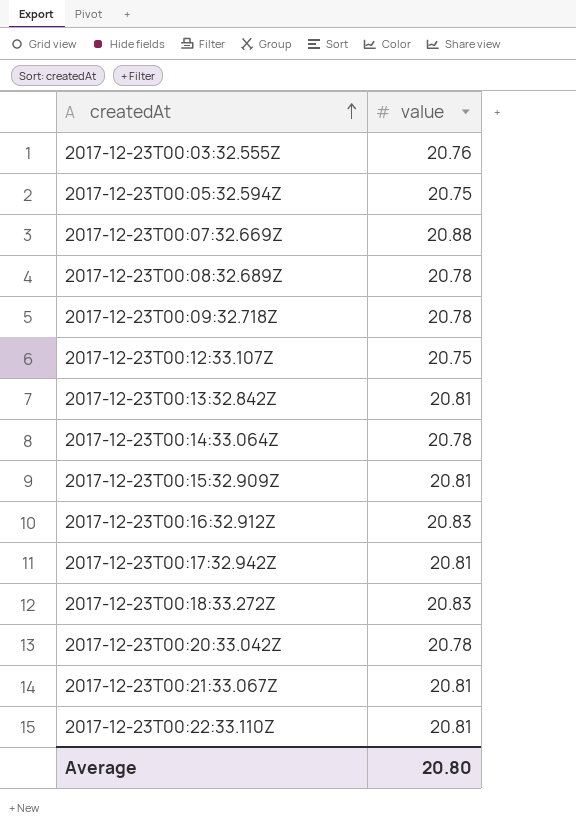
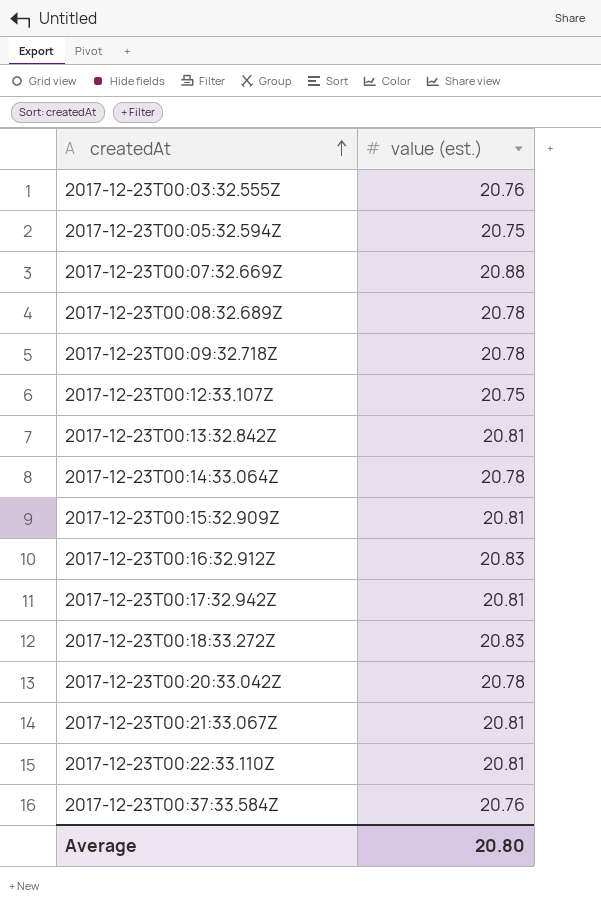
column name: value -> value (est.)
row 2017-12-23T00:37:33.584Z: none -> 20.76

